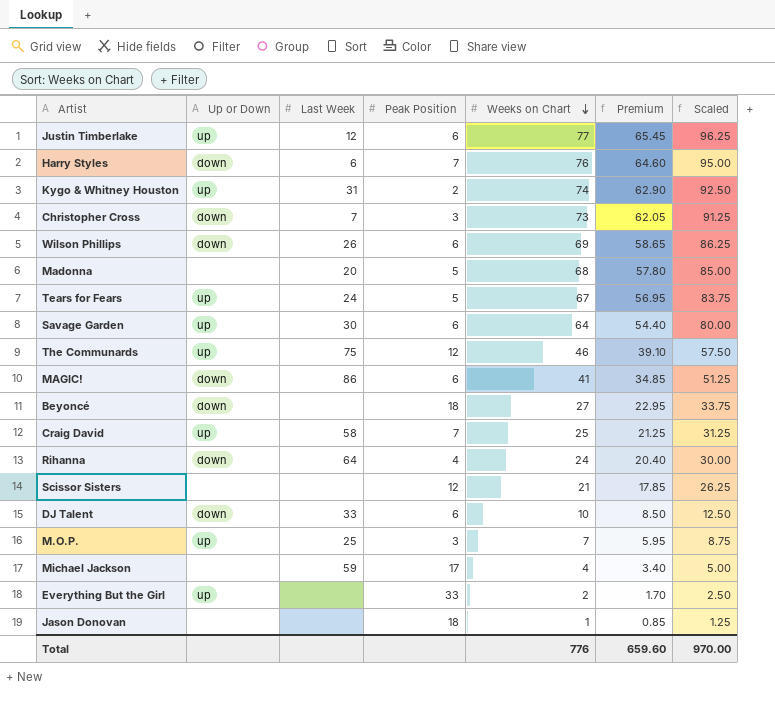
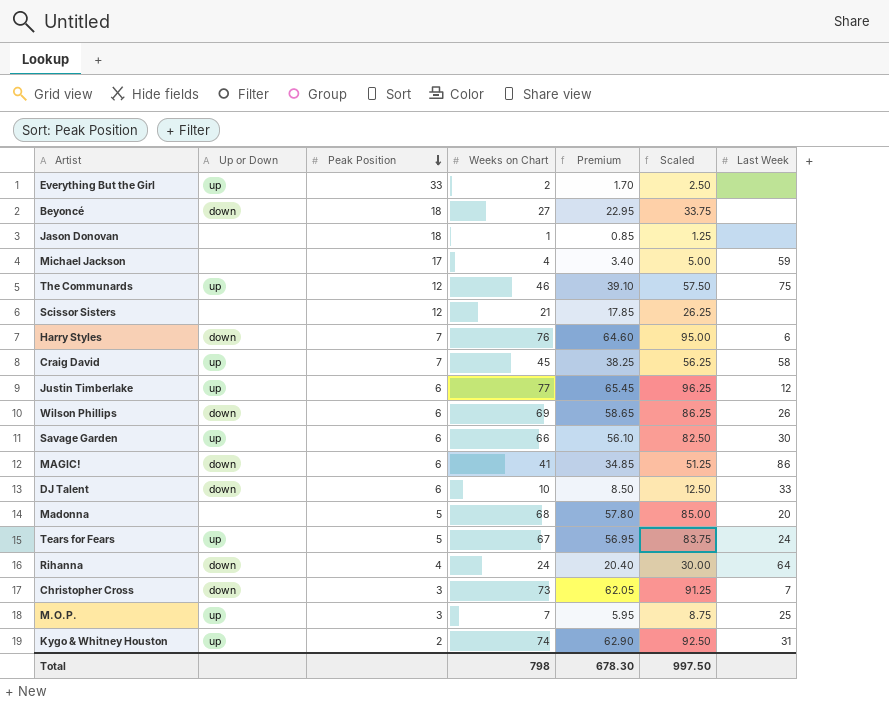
row order: Weeks on Chart descending -> Peak Position descending
column Last Week | position: 3 -> 7
Craig David | Weeks on Chart: 25 -> 45
Craig David | Premium: 21.25 -> 38.25
Craig David | Scaled: 31.25 -> 56.25
Savage Garden | Weeks on Chart: 64 -> 66
Savage Garden | Premium: 54.40 -> 56.10
Savage Garden | Scaled: 80.00 -> 82.50
Total | Weeks on Chart: 776 -> 798
Total | Premium: 659.60 -> 678.30
Total | Scaled: 970.00 -> 997.50

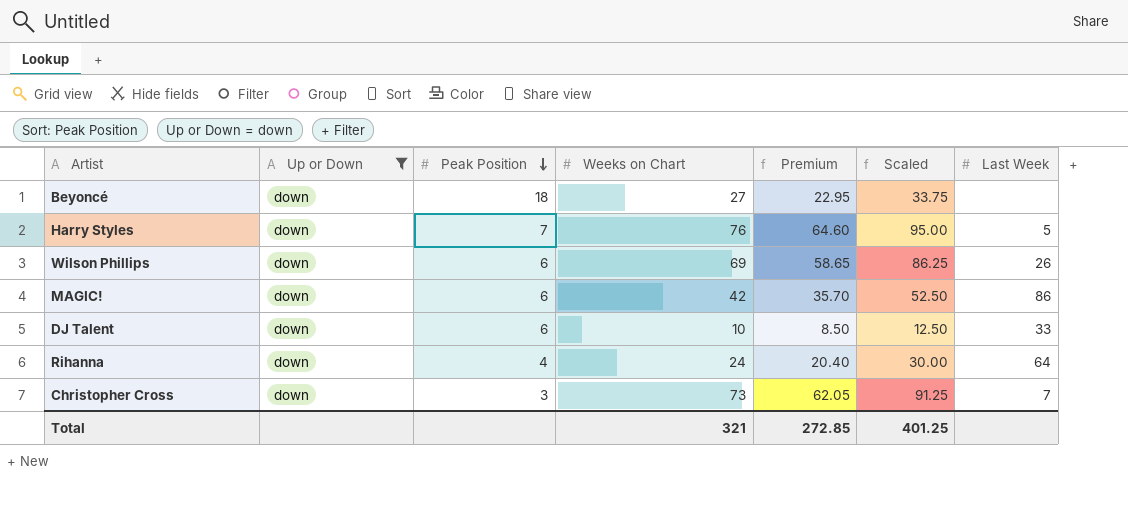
filter: none -> Up or Down = down
Harry Styles | Last Week: 6 -> 5
MAGIC! | Weeks on Chart: 41 -> 42
MAGIC! | Premium: 34.85 -> 35.70
MAGIC! | Scaled: 51.25 -> 52.50
Total | Weeks on Chart: 798 -> 321
Total | Premium: 678.30 -> 272.85
Total | Scaled: 997.50 -> 401.25

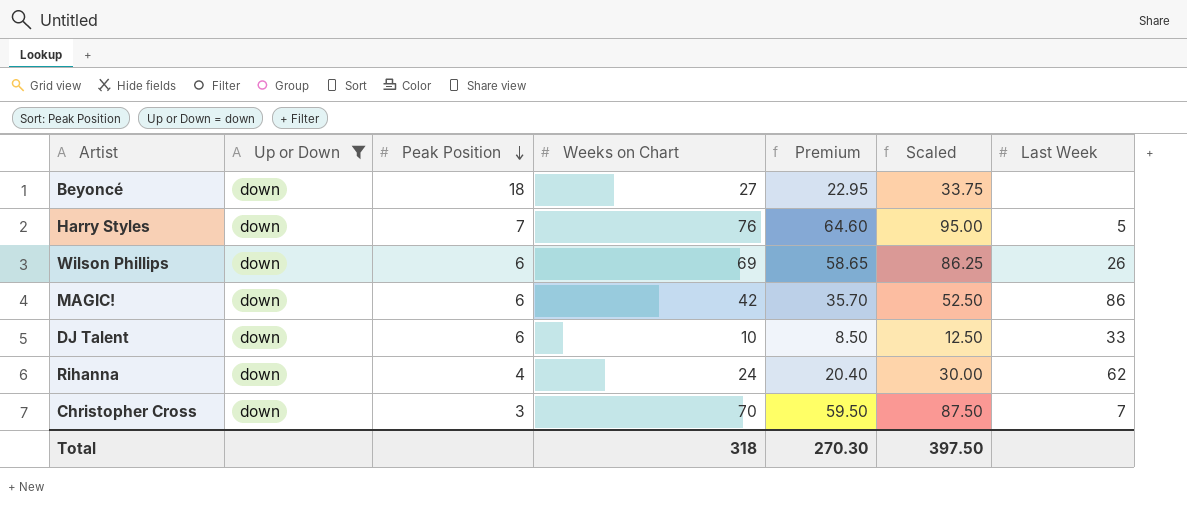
Rihanna | Last Week: 64 -> 62
Christopher Cross | Weeks on Chart: 73 -> 70
Christopher Cross | Premium: 62.05 -> 59.50
Christopher Cross | Scaled: 91.25 -> 87.50
Total | Weeks on Chart: 321 -> 318
Total | Premium: 272.85 -> 270.30
Total | Scaled: 401.25 -> 397.50

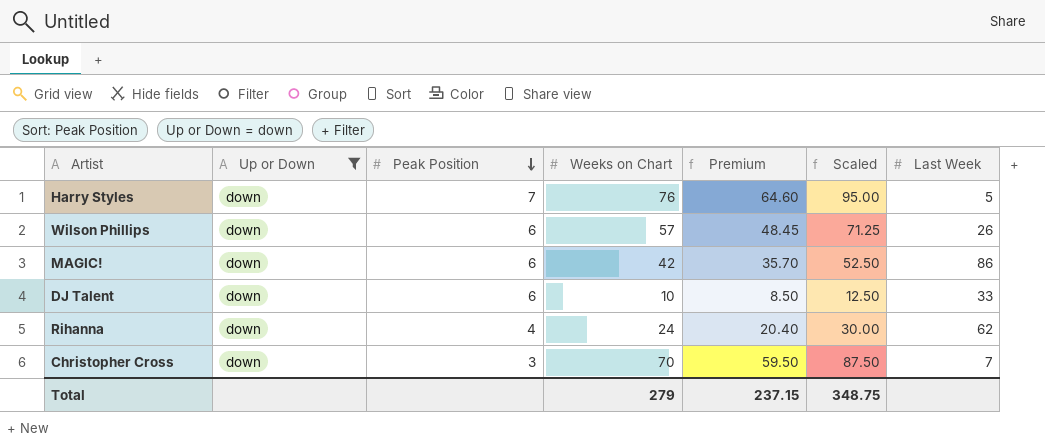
row Beyoncé: down | 18 | 27 | 22.95 | 33.75 | none -> none
Wilson Phillips | Weeks on Chart: 69 -> 57
Wilson Phillips | Premium: 58.65 -> 48.45
Wilson Phillips | Scaled: 86.25 -> 71.25
Total | Weeks on Chart: 318 -> 279
Total | Premium: 270.30 -> 237.15
Total | Scaled: 397.50 -> 348.75

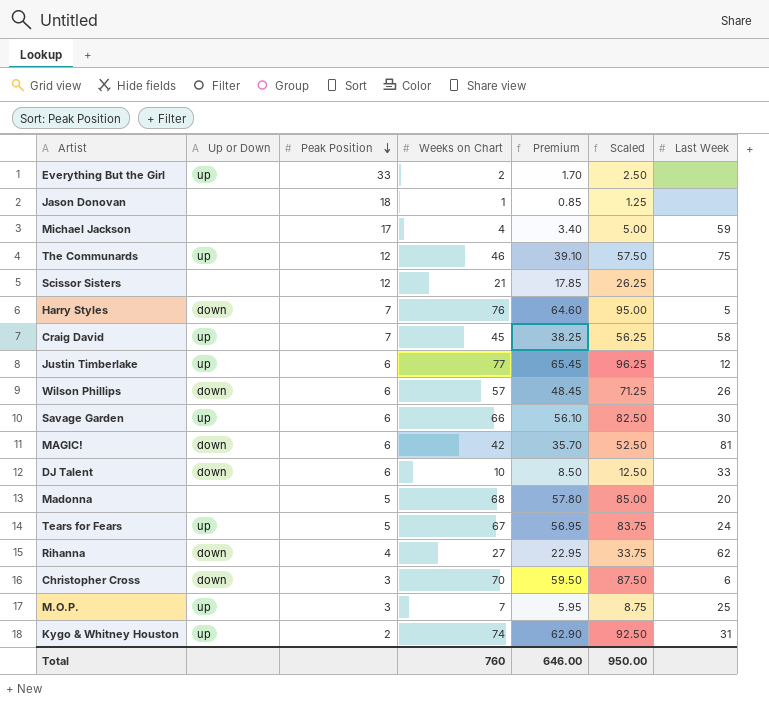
filter: Up or Down = down -> none
MAGIC! | Last Week: 86 -> 81
Rihanna | Weeks on Chart: 24 -> 27
Rihanna | Premium: 20.40 -> 22.95
Rihanna | Scaled: 30.00 -> 33.75
Christopher Cross | Last Week: 7 -> 6
Total | Weeks on Chart: 279 -> 760
Total | Premium: 237.15 -> 646.00
Total | Scaled: 348.75 -> 950.00

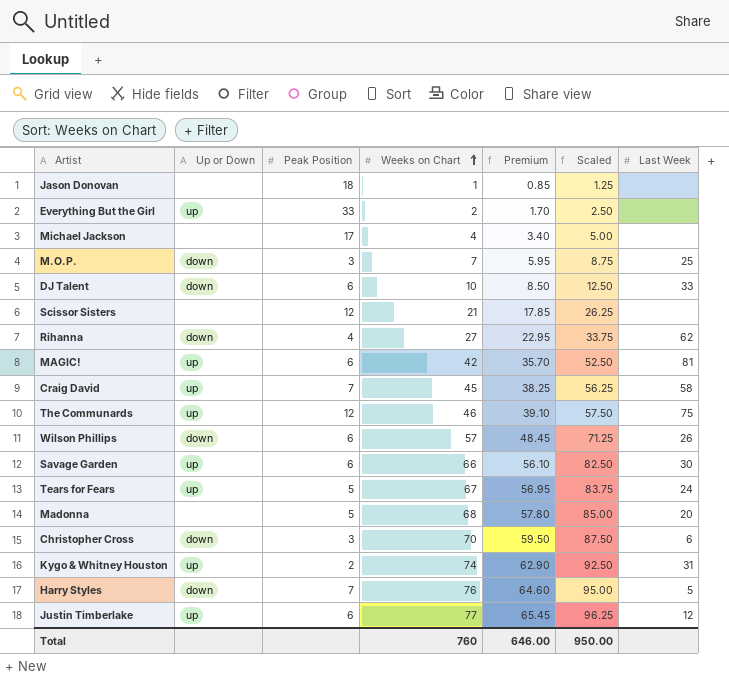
row order: Peak Position descending -> Weeks on Chart ascending
Michael Jackson | Last Week: 59 -> none
M.O.P. | Up or Down: up -> down
MAGIC! | Up or Down: down -> up

